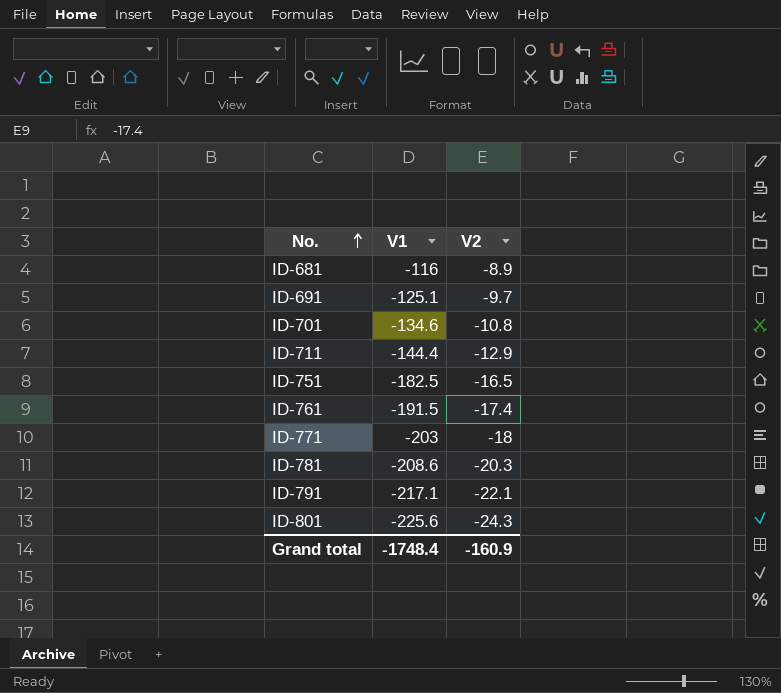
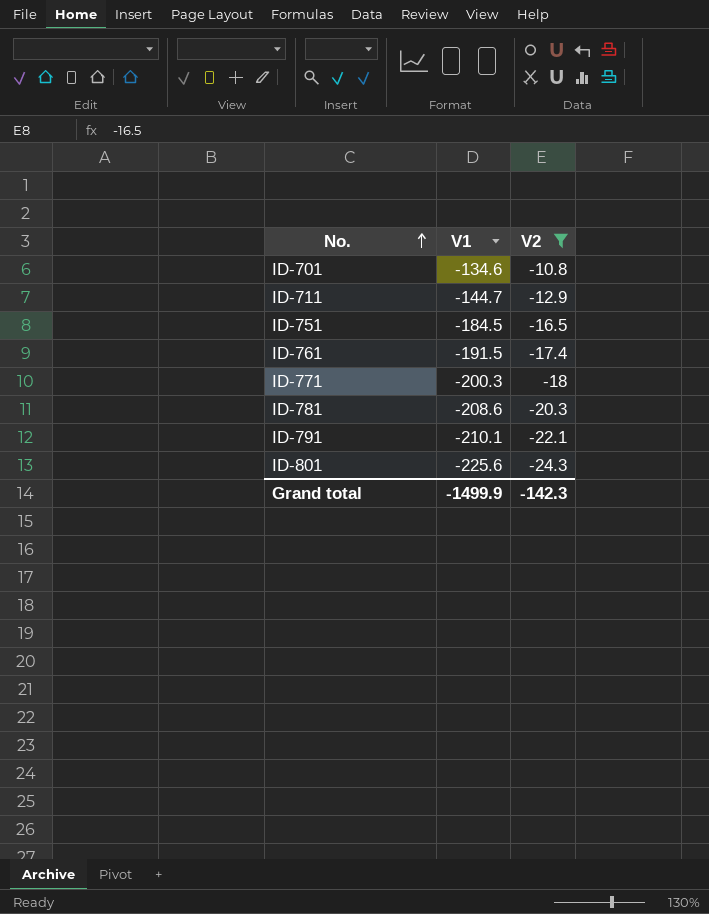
filter: none -> V2 <= -10.8
ID-711 | V1: -144.4 -> -144.7
ID-751 | V1: -182.5 -> -184.5
ID-771 | V1: -203 -> -200.3
ID-791 | V1: -217.1 -> -210.1
Grand total | V1: -1748.4 -> -1499.9
Grand total | V2: -160.9 -> -142.3

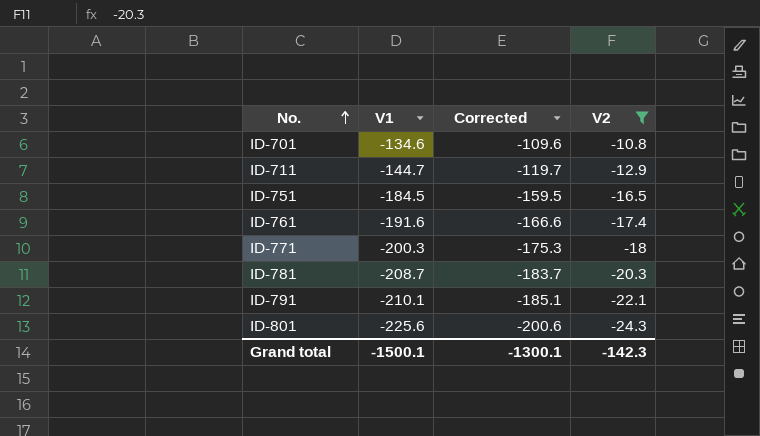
column Corrected | formula: none -> [V1] + 25
ID-761 | V1: -191.5 -> -191.6
ID-781 | V1: -208.6 -> -208.7
Grand total | V1: -1499.9 -> -1500.1

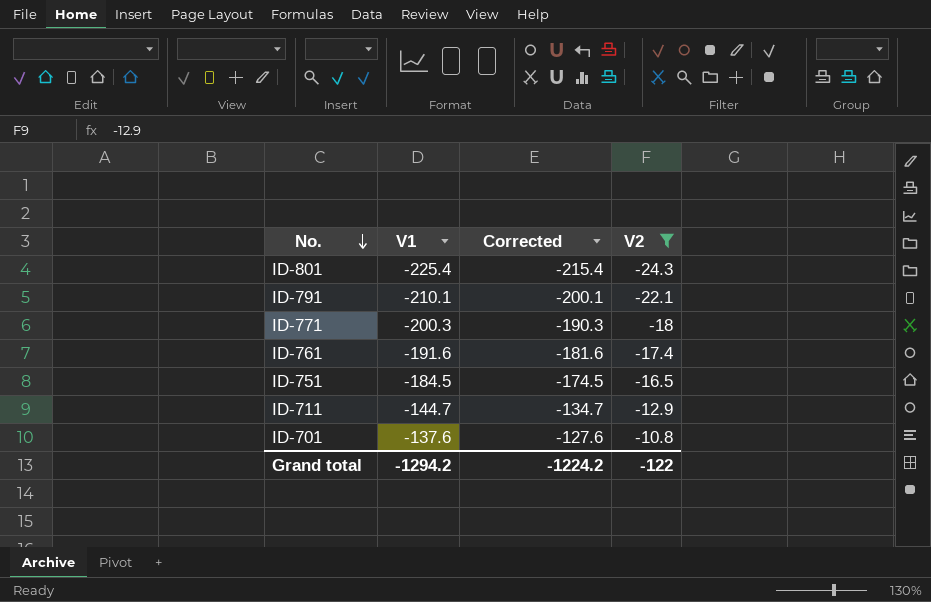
row order: No. ascending -> No. descending
column Corrected | formula: [V1] + 25 -> [V1] + 10
row ID-781: -208.7 | -183.7 | -20.3 -> none
ID-801 | V1: -225.6 -> -225.4
ID-701 | V1: -134.6 -> -137.6
Grand total | V1: -1500.1 -> -1294.2
Grand total | Corrected: -1300.1 -> -1224.2
Grand total | V2: -142.3 -> -122

